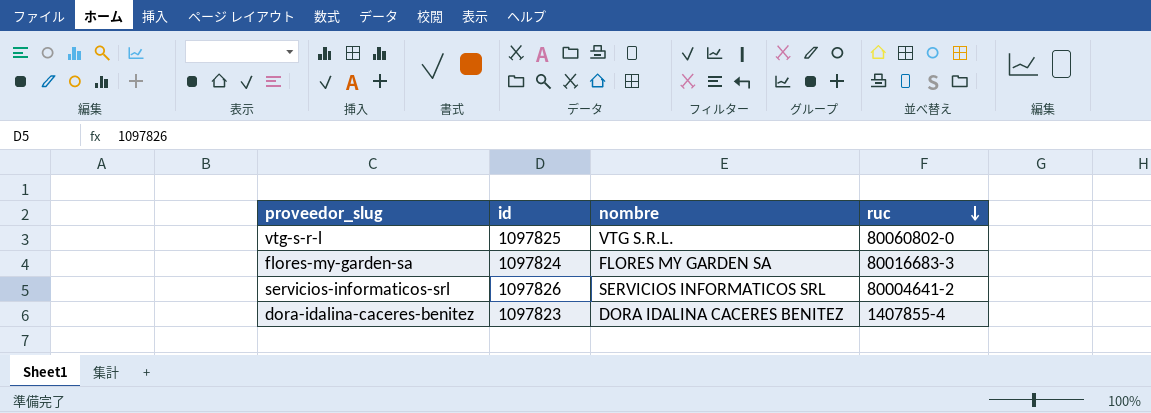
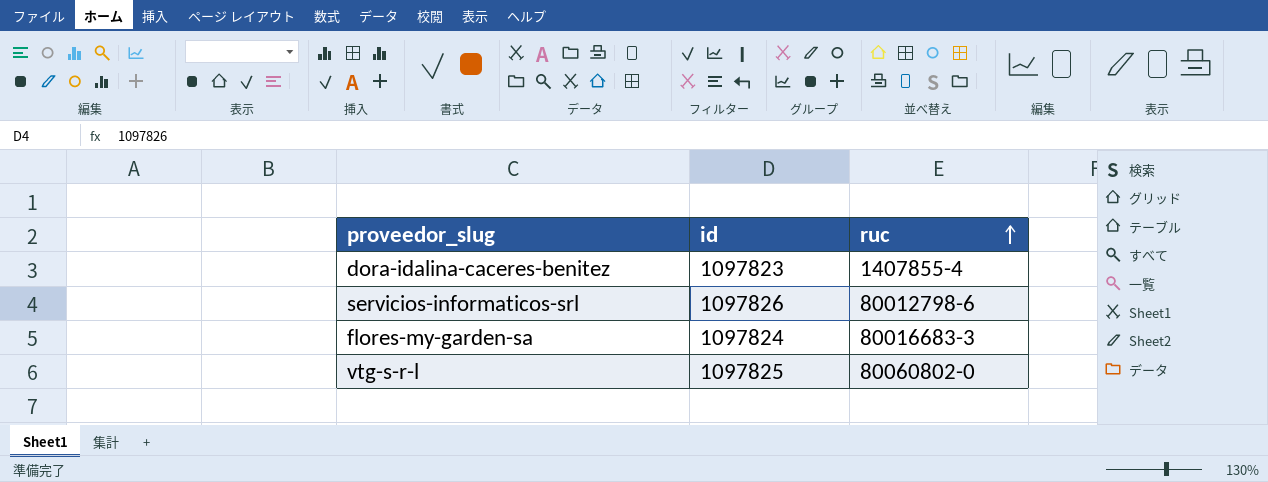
row order: ruc descending -> ruc ascending
column nombre | position: 3 -> none
servicios-informaticos-srl | ruc: 80004641-2 -> 80012798-6

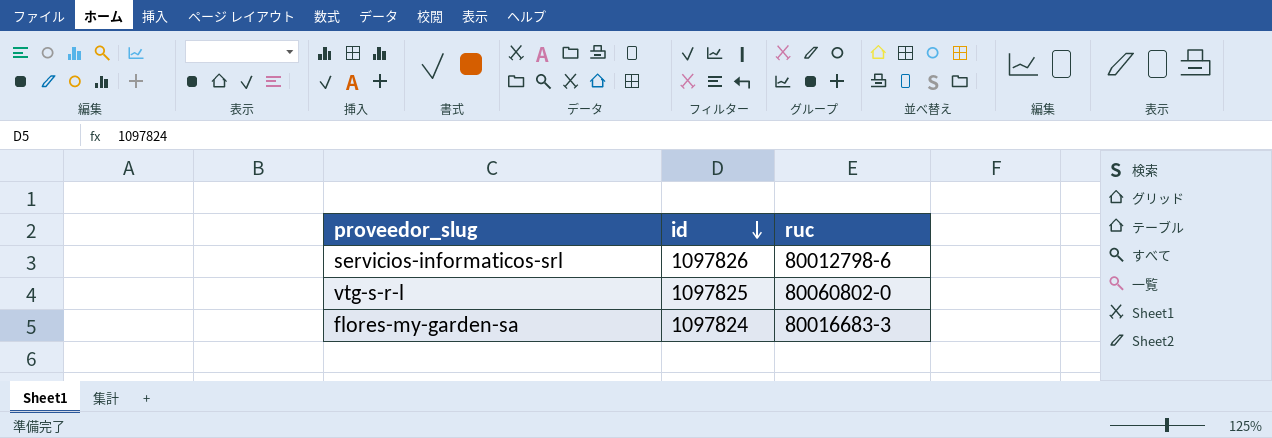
row order: ruc ascending -> id descending
row dora-idalina-caceres-benitez: 1097823 | 1407855-4 -> none

